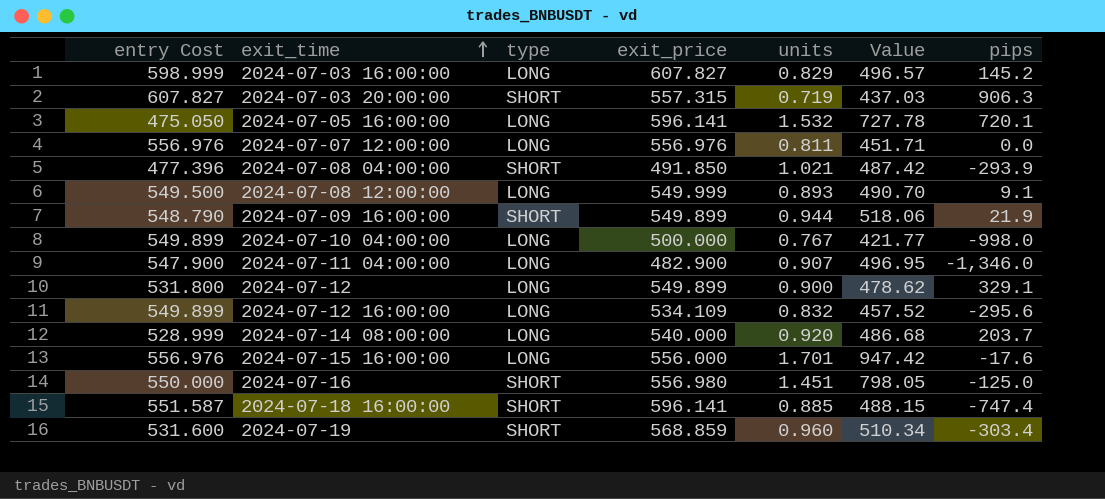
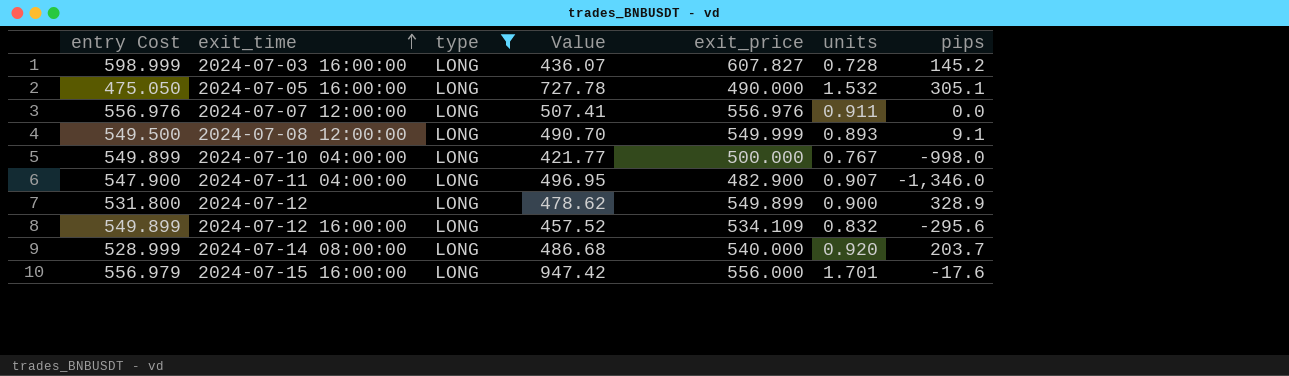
filter: none -> type = LONG
column Value | position: 6 -> 4
2024-07-03 16:00:00 | Value: 496.57 -> 436.07
2024-07-03 16:00:00 | units: 0.829 -> 0.728
2024-07-05 16:00:00 | exit_price: 596.141 -> 490.000
2024-07-05 16:00:00 | pips: 720.1 -> 305.1
2024-07-07 12:00:00 | Value: 451.71 -> 507.41
2024-07-07 12:00:00 | units: 0.811 -> 0.911
2024-07-12 | pips: 329.1 -> 328.9
2024-07-15 16:00:00 | entry Cost: 556.976 -> 556.979

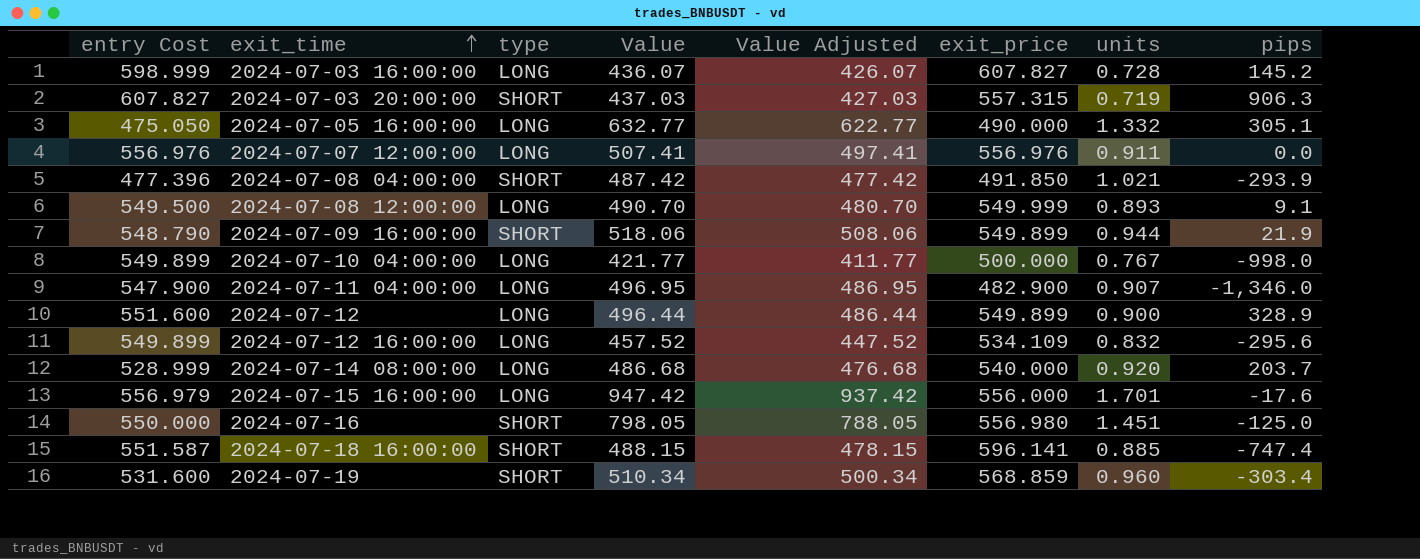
filter: type = LONG -> none
column Value Adjusted | formula: none -> [Value] - 10
2024-07-05 16:00:00 | Value: 727.78 -> 632.77
2024-07-05 16:00:00 | units: 1.532 -> 1.332
2024-07-12 | entry Cost: 531.800 -> 551.600
2024-07-12 | Value: 478.62 -> 496.44

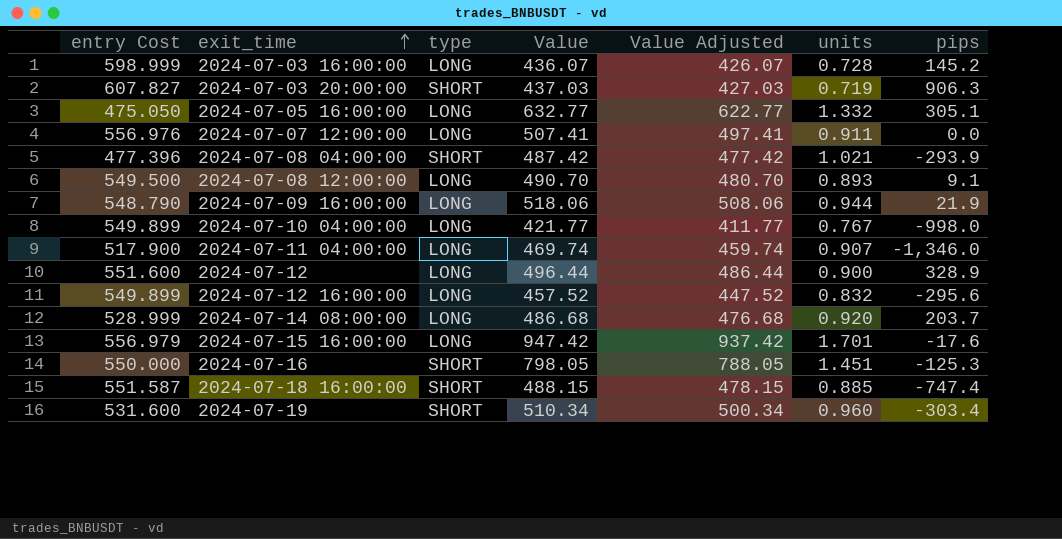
column exit_price | position: 6 -> none
2024-07-09 16:00:00 | type: SHORT -> LONG
2024-07-11 04:00:00 | entry Cost: 547.900 -> 517.900
2024-07-11 04:00:00 | Value: 496.95 -> 469.74
2024-07-11 04:00:00 | Value Adjusted: 486.95 -> 459.74
2024-07-16 | pips: -125.0 -> -125.3

